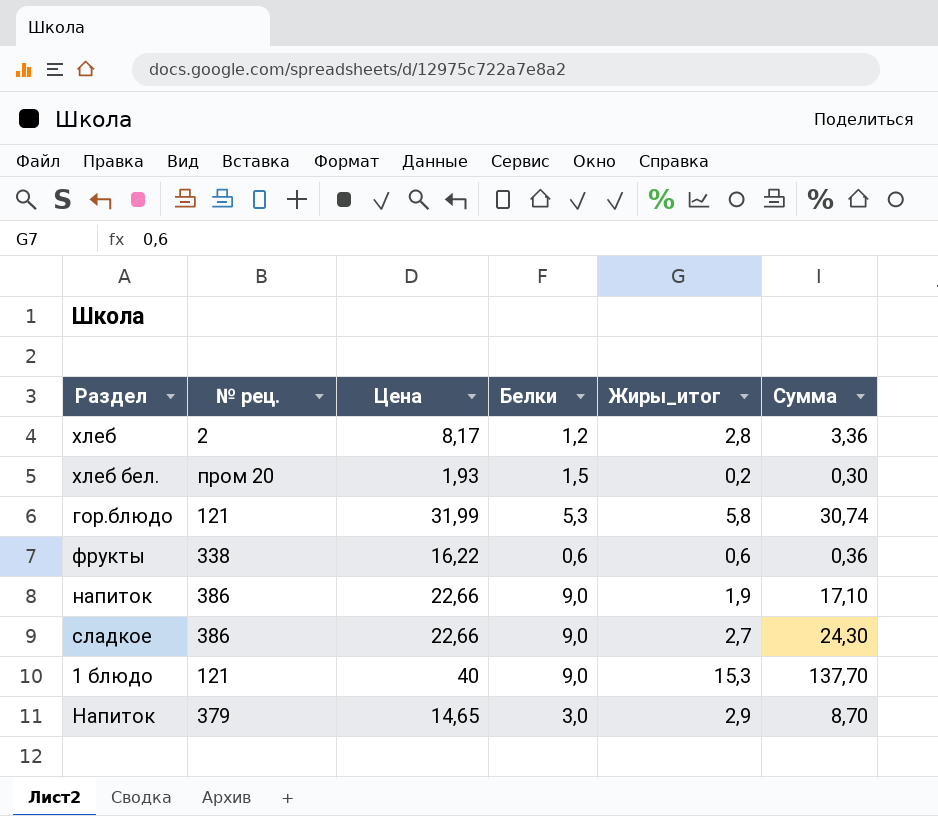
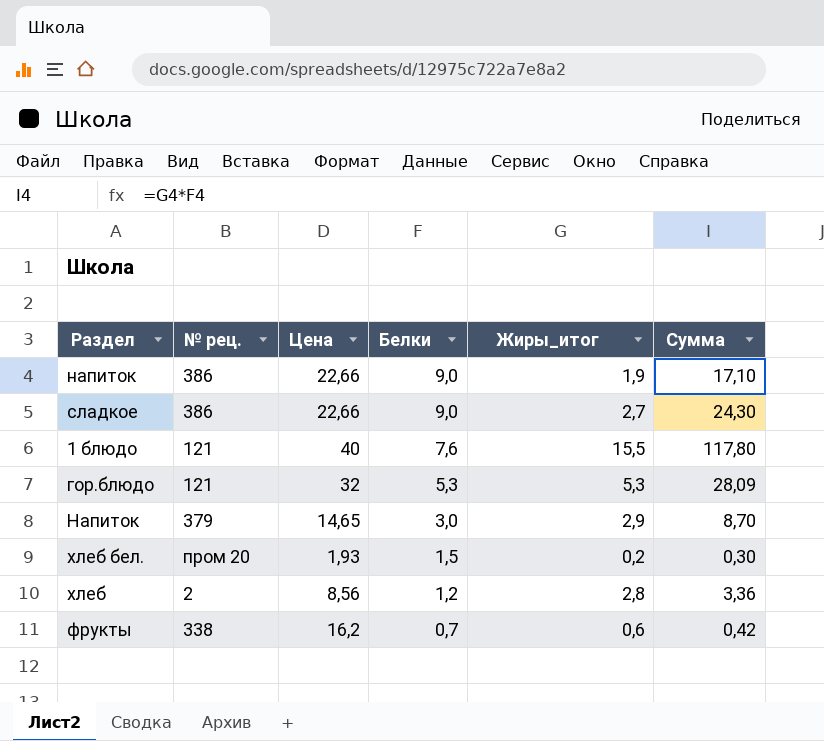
row order: none -> Белки descending
1 блюдо | Белки: 9,0 -> 7,6
1 блюдо | Жиры_итог: 15,3 -> 15,5
1 блюдо | Сумма: 137,70 -> 117,80
гор.блюдо | Цена: 31,99 -> 32
гор.блюдо | Жиры_итог: 5,8 -> 5,3
гор.блюдо | Сумма: 30,74 -> 28,09
хлеб | Цена: 8,17 -> 8,56
фрукты | Цена: 16,22 -> 16,2
фрукты | Белки: 0,6 -> 0,7
фрукты | Сумма: 0,36 -> 0,42

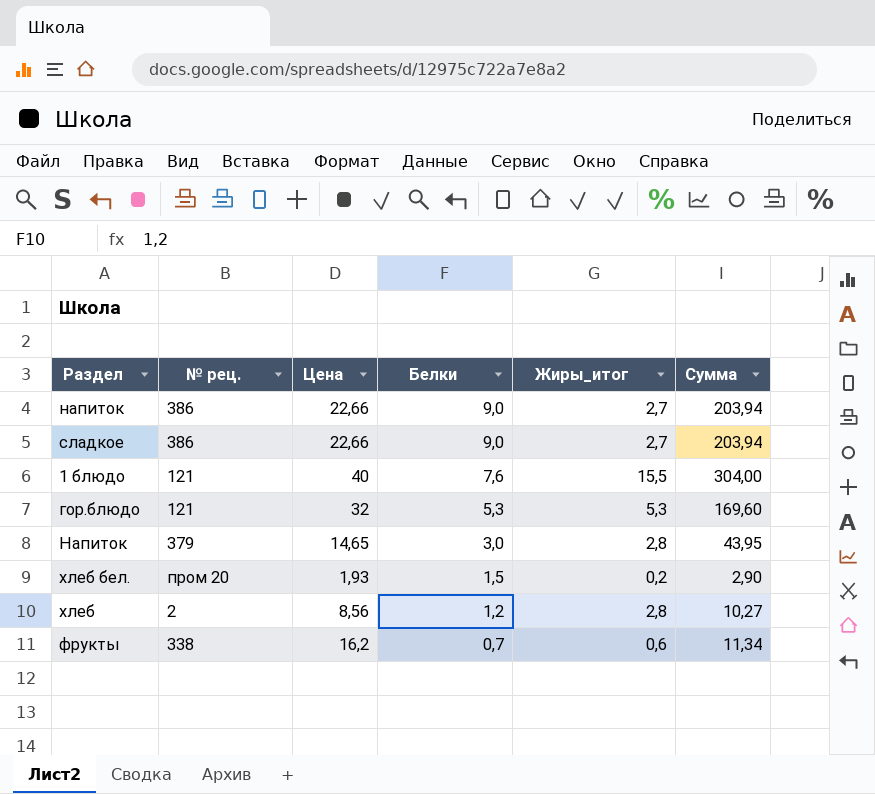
column Сумма | formula: [Белки] * [Жиры_итог] -> [Цена] * [Белки]
напиток | Жиры_итог: 1,9 -> 2,7
Напиток | Жиры_итог: 2,9 -> 2,8

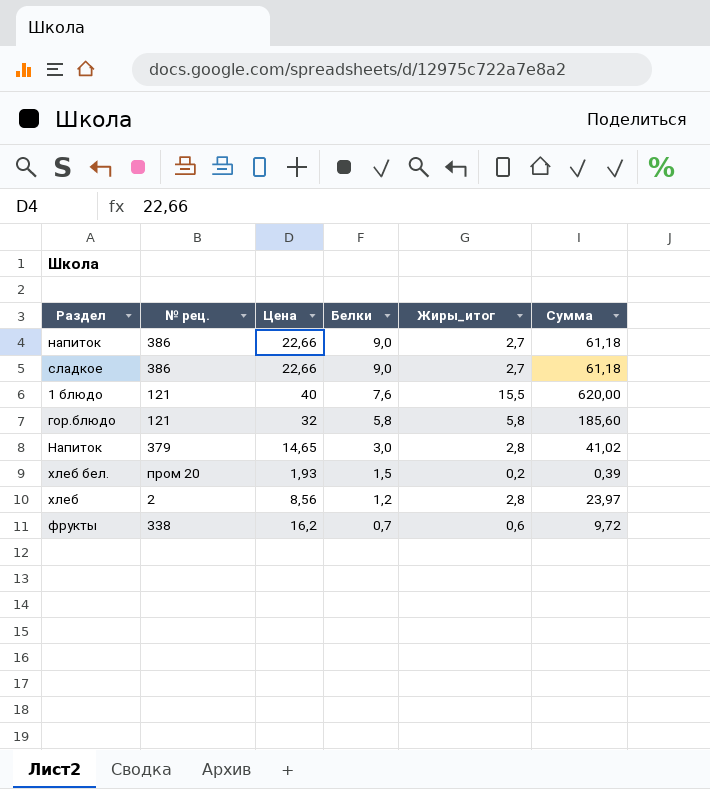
column Сумма | formula: [Цена] * [Белки] -> [Цена] * [Жиры_итог]
гор.блюдо | Белки: 5,3 -> 5,8
гор.блюдо | Жиры_итог: 5,3 -> 5,8

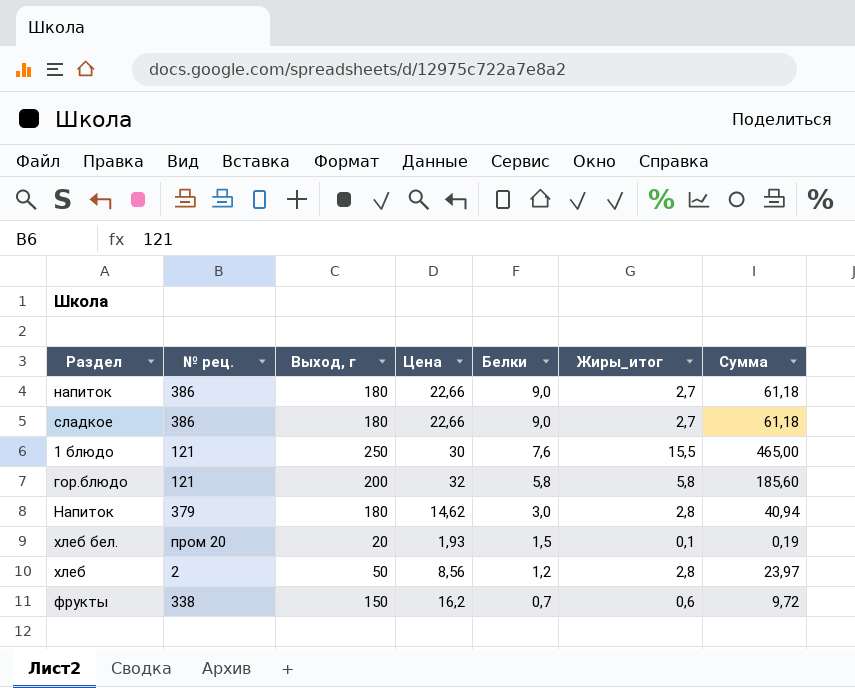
column Выход, г | position: none -> 3
1 блюдо | Цена: 40 -> 30
1 блюдо | Сумма: 620,00 -> 465,00
Напиток | Цена: 14,65 -> 14,62
Напиток | Сумма: 41,02 -> 40,94
хлеб бел. | Жиры_итог: 0,2 -> 0,1
хлеб бел. | Сумма: 0,39 -> 0,19

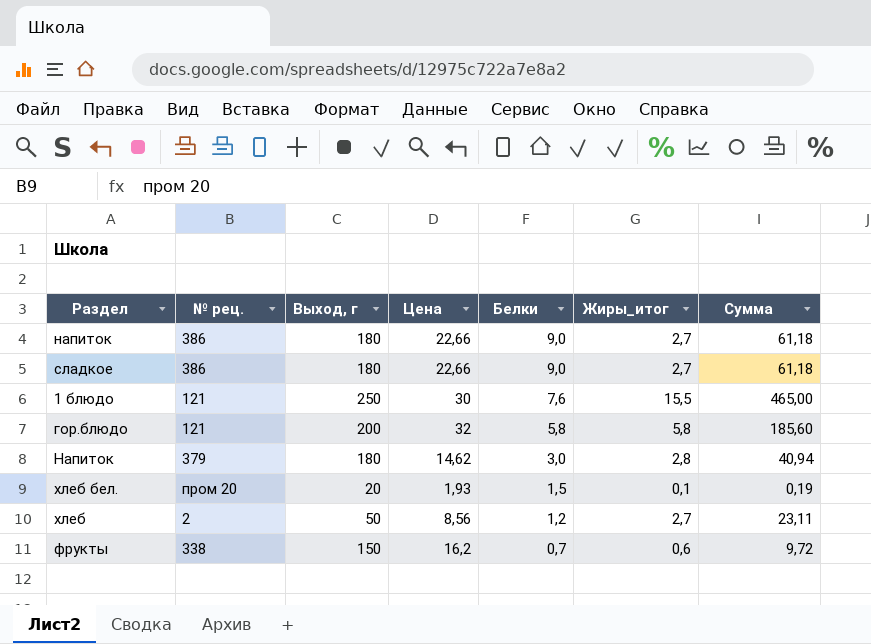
хлеб | Жиры_итог: 2,8 -> 2,7
хлеб | Сумма: 23,97 -> 23,11

